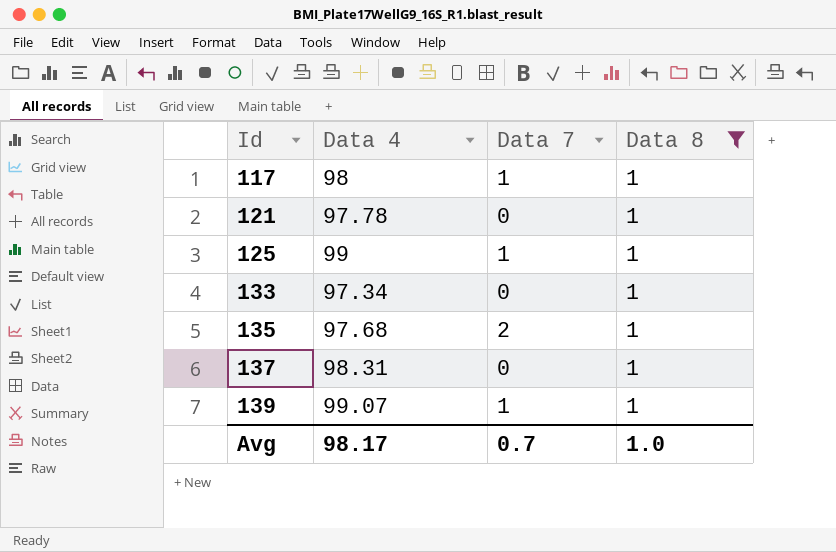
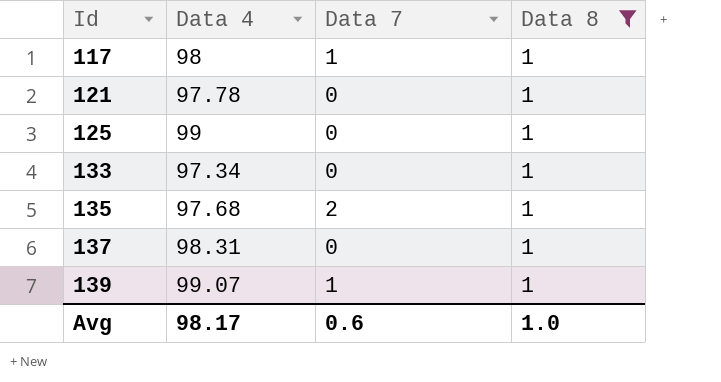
125 | Data 7: 1 -> 0
Avg | Data 7: 0.7 -> 0.6

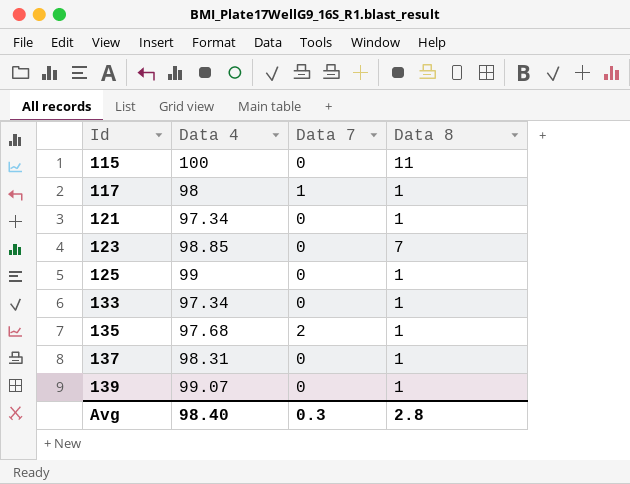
filter: Data 8 = 1 -> none
121 | Data 4: 97.78 -> 97.34
139 | Data 7: 1 -> 0
Avg | Data 4: 98.17 -> 98.40
Avg | Data 7: 0.6 -> 0.3
Avg | Data 8: 1.0 -> 2.8

